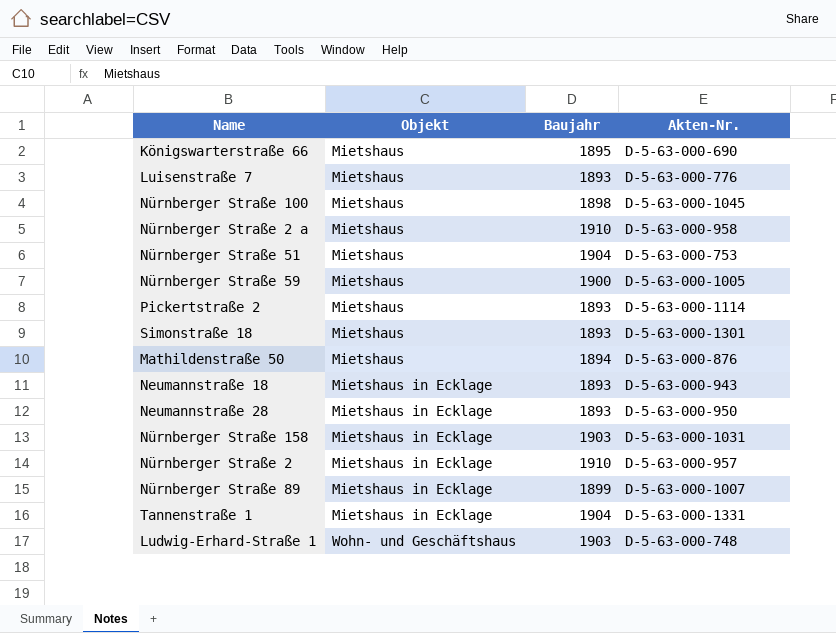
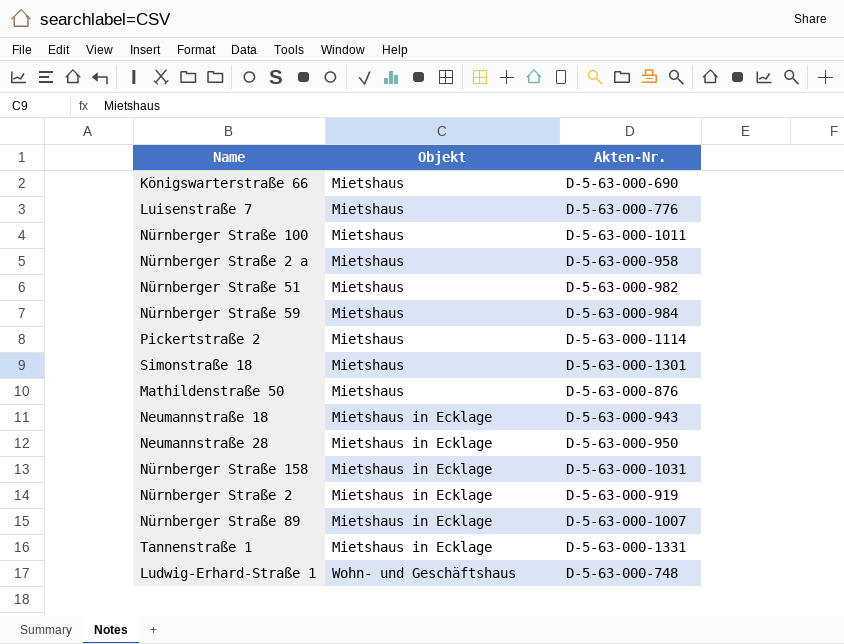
column Baujahr | position: 3 -> none
Nürnberger Straße 100 | Akten-Nr.: D-5-63-000-1045 -> D-5-63-000-1011
Nürnberger Straße 51 | Akten-Nr.: D-5-63-000-753 -> D-5-63-000-982
Nürnberger Straße 59 | Akten-Nr.: D-5-63-000-1005 -> D-5-63-000-984
Nürnberger Straße 2 | Akten-Nr.: D-5-63-000-957 -> D-5-63-000-919

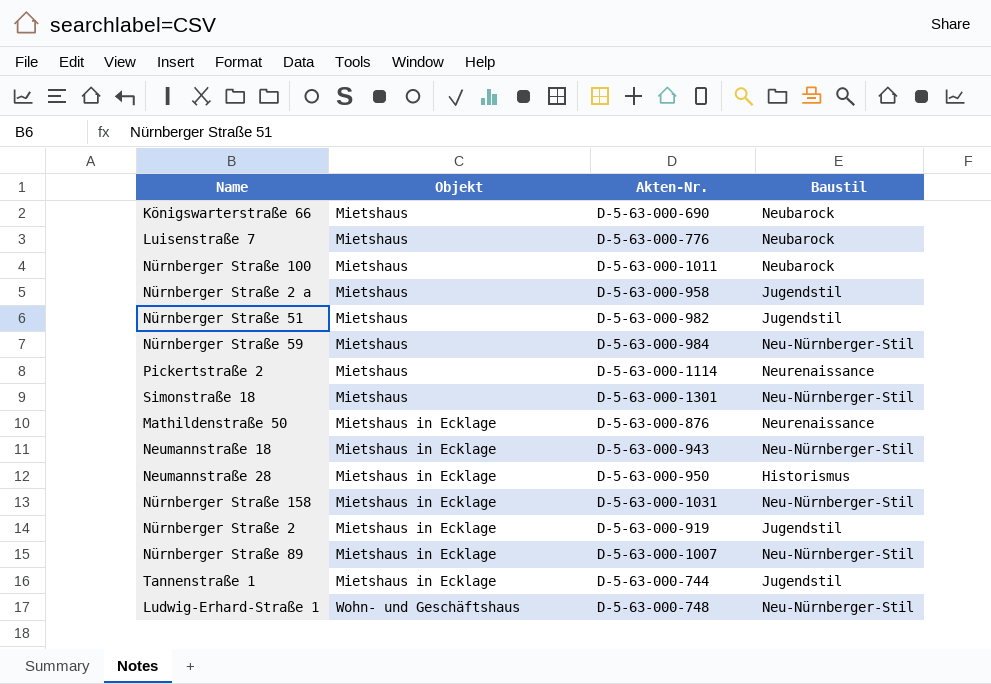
column Baustil | position: none -> 4
Mathildenstraße 50 | Objekt: Mietshaus -> Mietshaus in Ecklage
Tannenstraße 1 | Akten-Nr.: D-5-63-000-1331 -> D-5-63-000-744

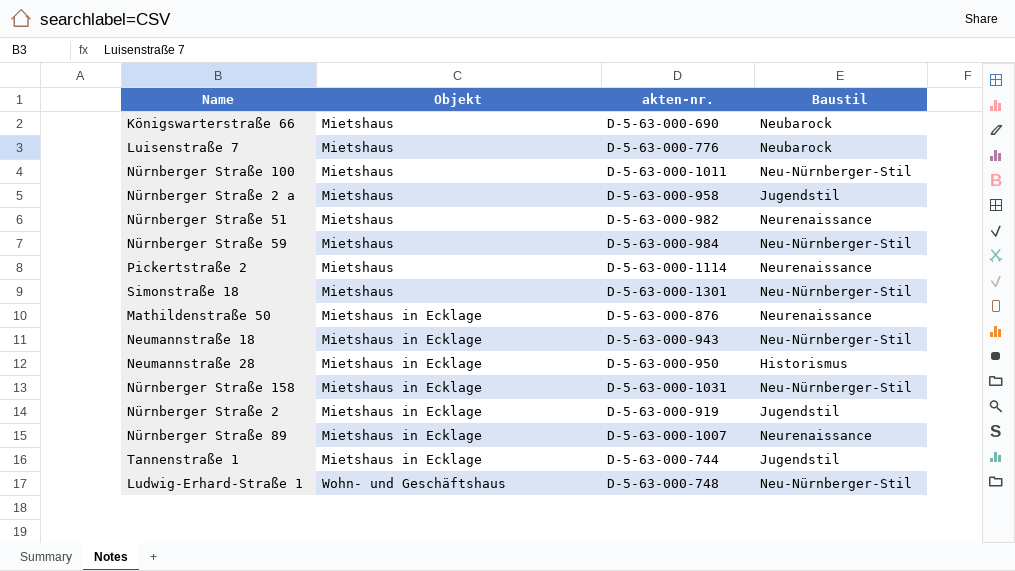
column name: Akten-Nr. -> akten-nr.
Nürnberger Straße 100 | Baustil: Neubarock -> Neu-Nürnberger-Stil
Nürnberger Straße 51 | Baustil: Jugendstil -> Neurenaissance
Nürnberger Straße 89 | Baustil: Neu-Nürnberger-Stil -> Neurenaissance

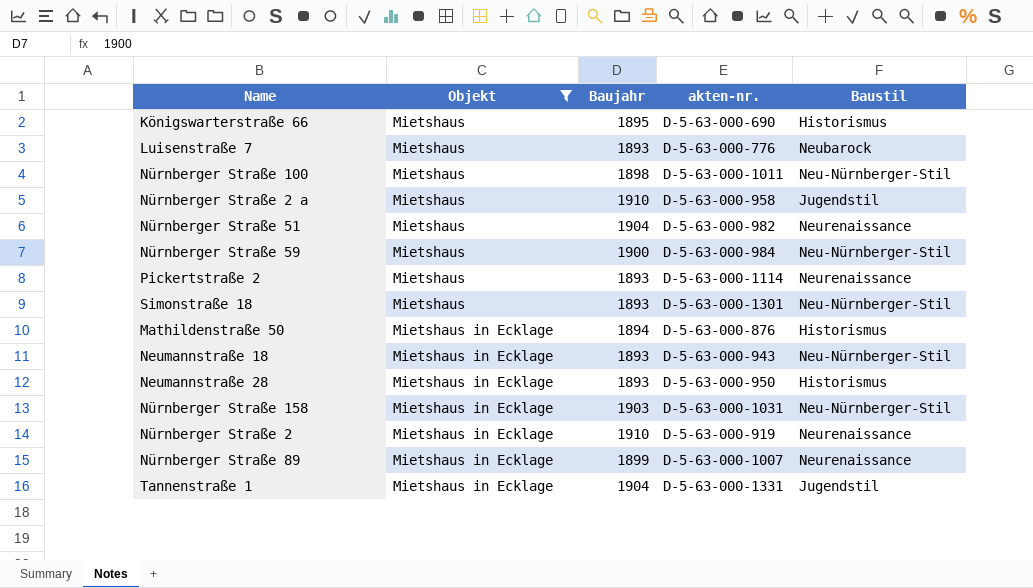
filter: none -> Objekt != Wohn- und Geschäftshaus
column Baujahr | position: none -> 3
Königswarterstraße 66 | Baustil: Neubarock -> Historismus
Mathildenstraße 50 | Baustil: Neurenaissance -> Historismus
Nürnberger Straße 2 | Baustil: Jugendstil -> Neurenaissance
Tannenstraße 1 | akten-nr.: D-5-63-000-744 -> D-5-63-000-1331

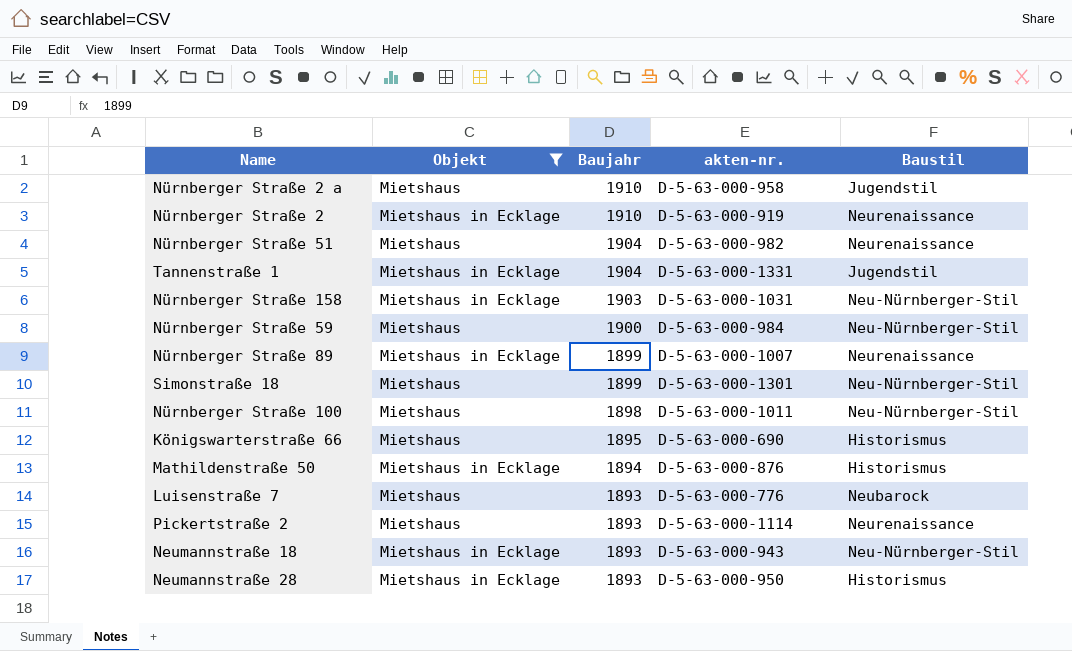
row order: Objekt ascending -> Baujahr descending
Simonstraße 18 | Baujahr: 1893 -> 1899

